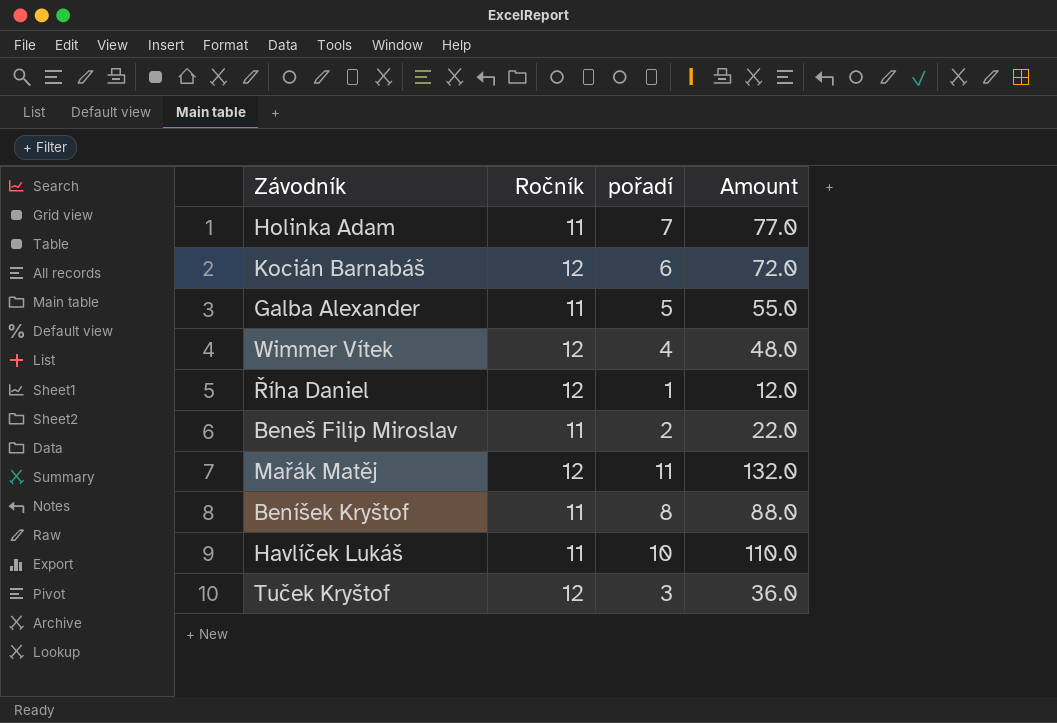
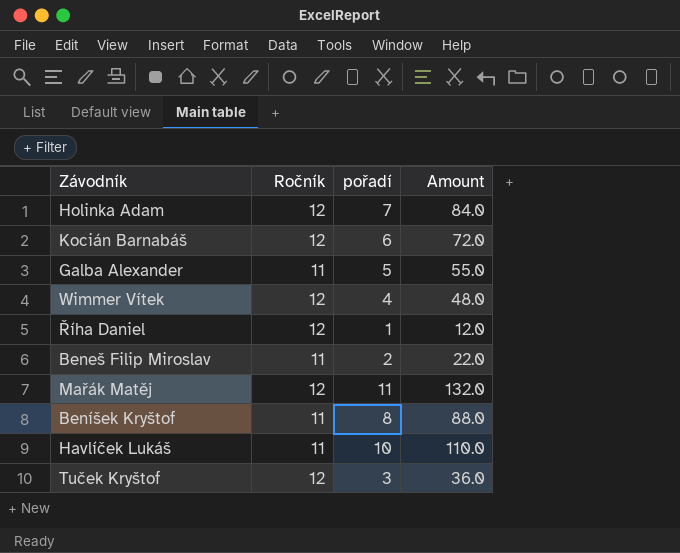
Holinka Adam | Ročník: 11 -> 12
Holinka Adam | Amount: 77.0 -> 84.0

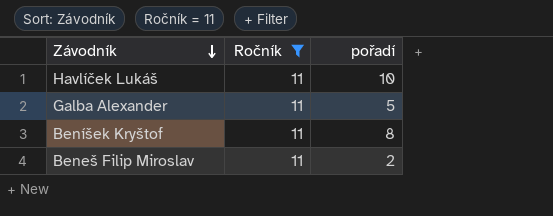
filter: none -> Ročník = 11
row order: none -> Závodník descending
column Amount | formula: [Ročník] * [pořadí] -> none

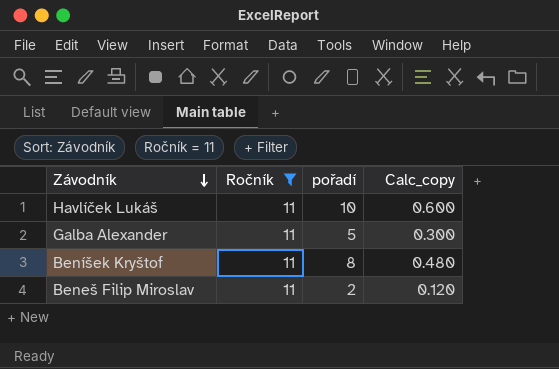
column Calc_copy | formula: none -> [pořadí] * 0.06

